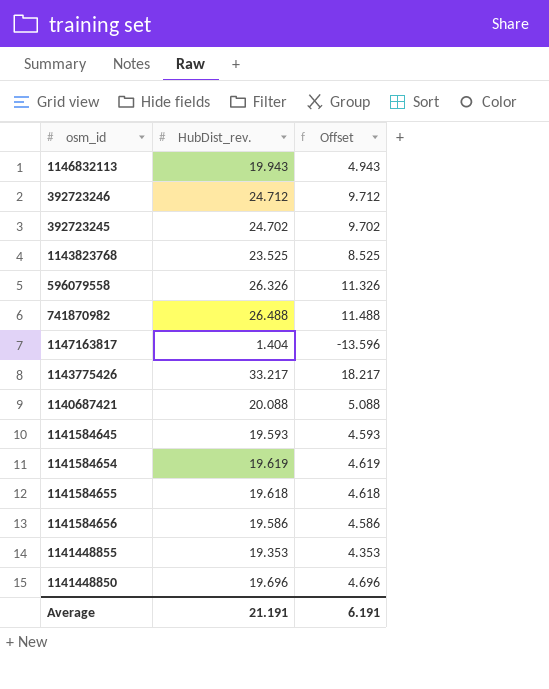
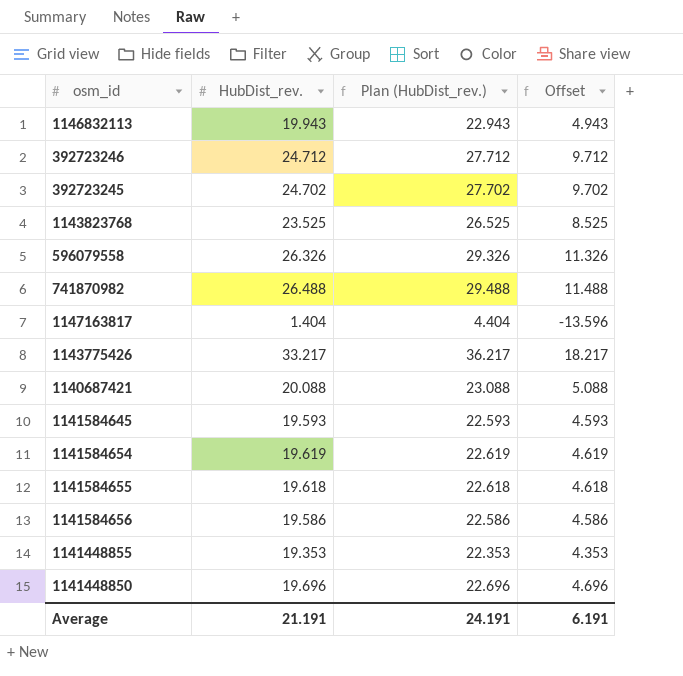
column Plan (HubDist_rev.) | formula: none -> [HubDist_rev.] + 3

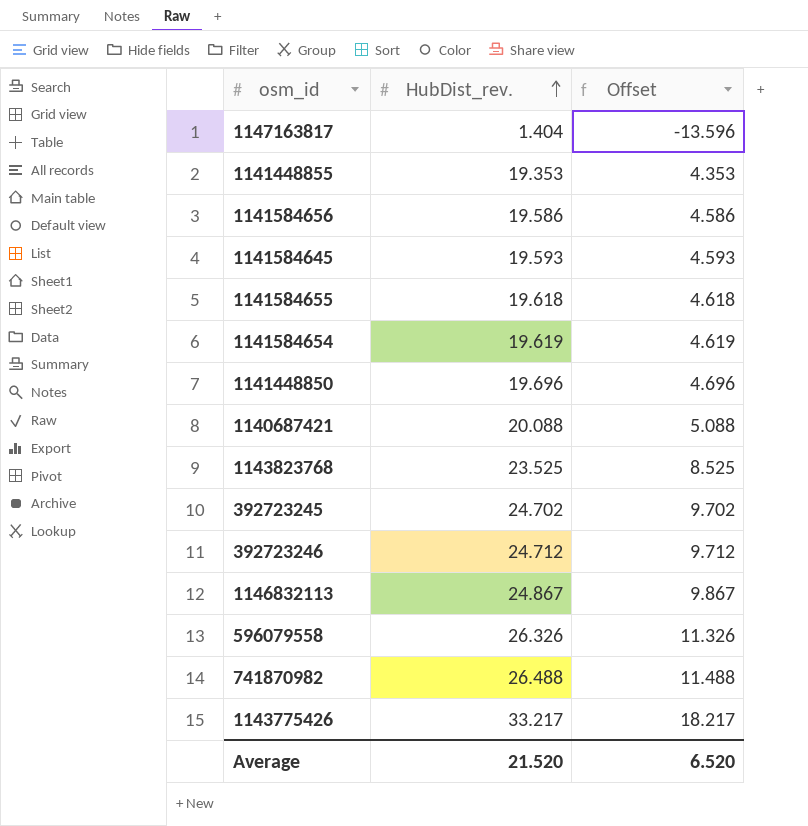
row order: none -> HubDist_rev. ascending
column Plan (HubDist_rev.) | formula: [HubDist_rev.] + 3 -> none
1146832113 | HubDist_rev.: 19.943 -> 24.867
1146832113 | Offset: 4.943 -> 9.867
Average | HubDist_rev.: 21.191 -> 21.520
Average | Offset: 6.191 -> 6.520

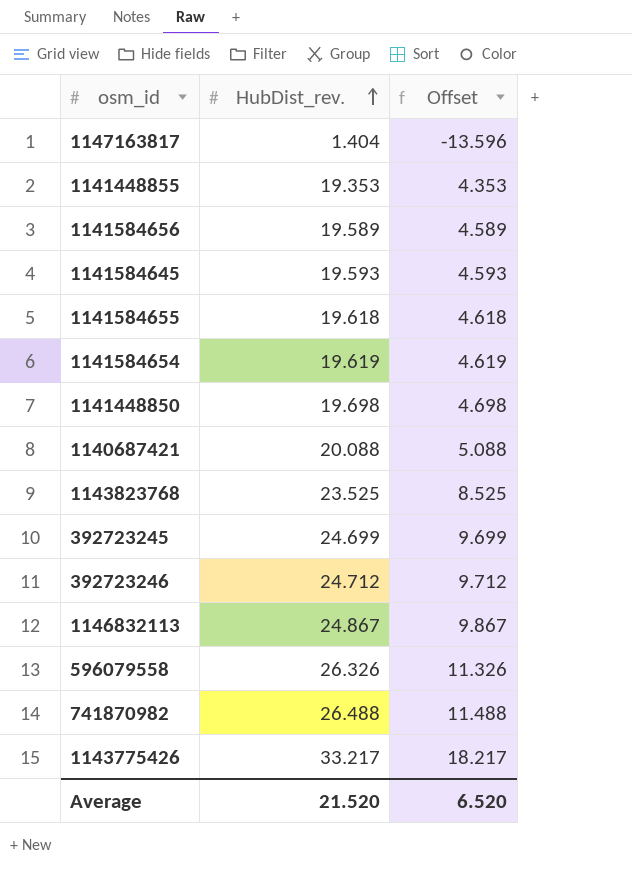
1141584656 | HubDist_rev.: 19.586 -> 19.589
1141584656 | Offset: 4.586 -> 4.589
1141448850 | HubDist_rev.: 19.696 -> 19.698
1141448850 | Offset: 4.696 -> 4.698
392723245 | HubDist_rev.: 24.702 -> 24.699
392723245 | Offset: 9.702 -> 9.699

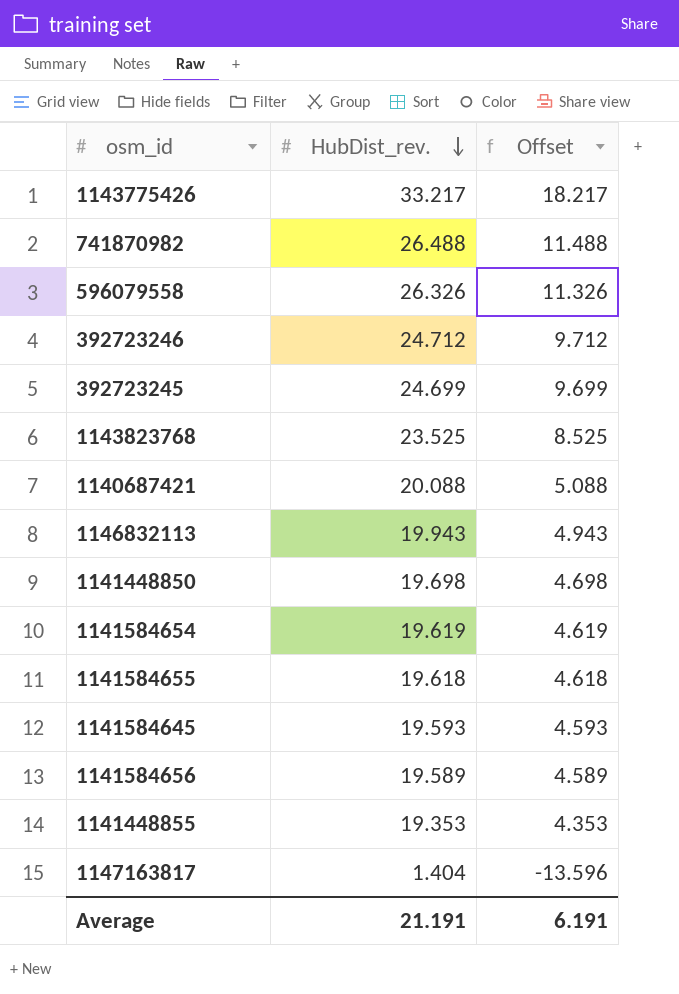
row order: HubDist_rev. ascending -> HubDist_rev. descending
1146832113 | HubDist_rev.: 24.867 -> 19.943
1146832113 | Offset: 9.867 -> 4.943
Average | HubDist_rev.: 21.520 -> 21.191
Average | Offset: 6.520 -> 6.191

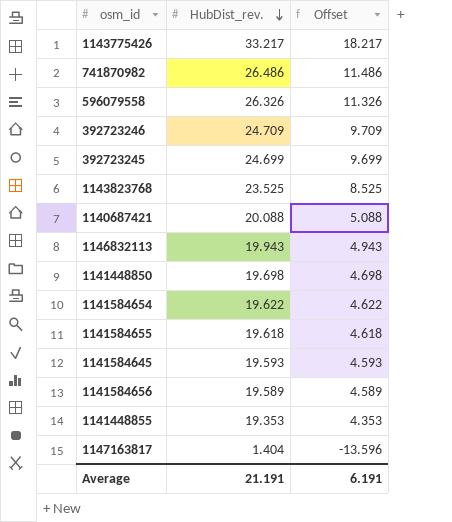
741870982 | HubDist_rev.: 26.488 -> 26.486
741870982 | Offset: 11.488 -> 11.486
392723246 | HubDist_rev.: 24.712 -> 24.709
392723246 | Offset: 9.712 -> 9.709
1141584654 | HubDist_rev.: 19.619 -> 19.622
1141584654 | Offset: 4.619 -> 4.622

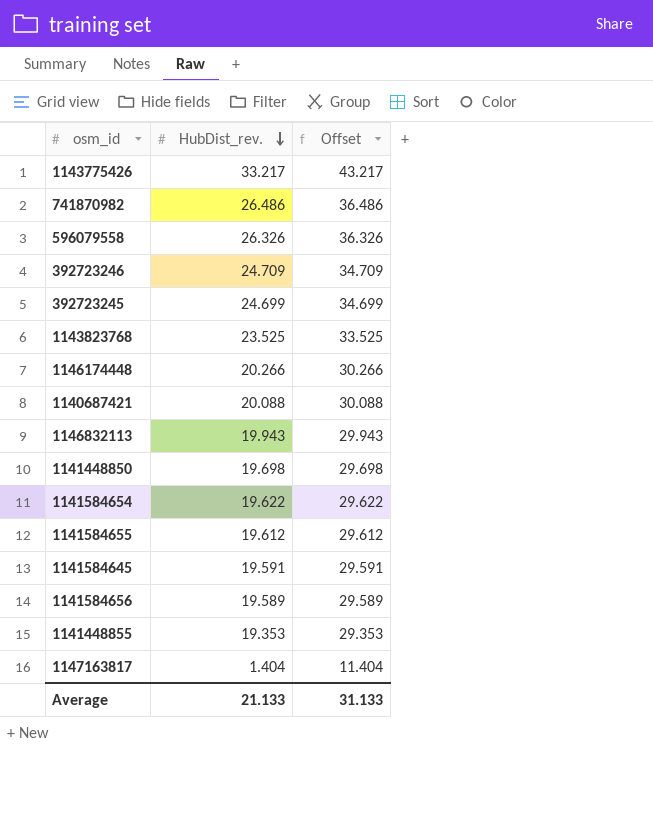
column Offset | formula: [HubDist_rev.] - 15 -> [HubDist_rev.] + 10
row 1146174448: none -> 20.266 | 30.266
1141584655 | HubDist_rev.: 19.618 -> 19.612
1141584645 | HubDist_rev.: 19.593 -> 19.591
Average | HubDist_rev.: 21.191 -> 21.133
Average | Offset: 6.191 -> 31.133

